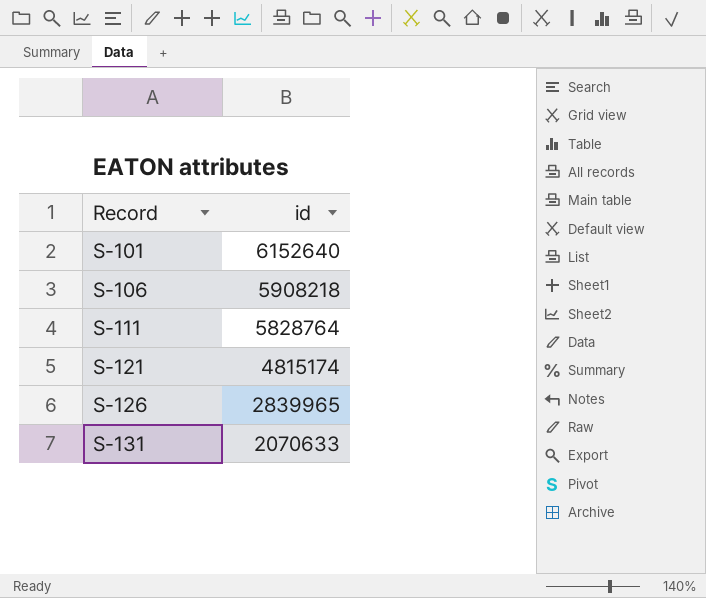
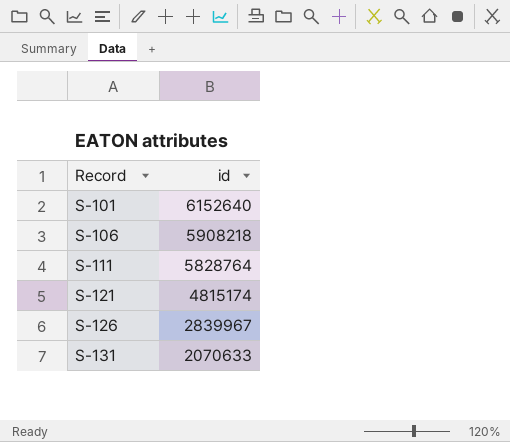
S-126 | id: 2839965 -> 2839967

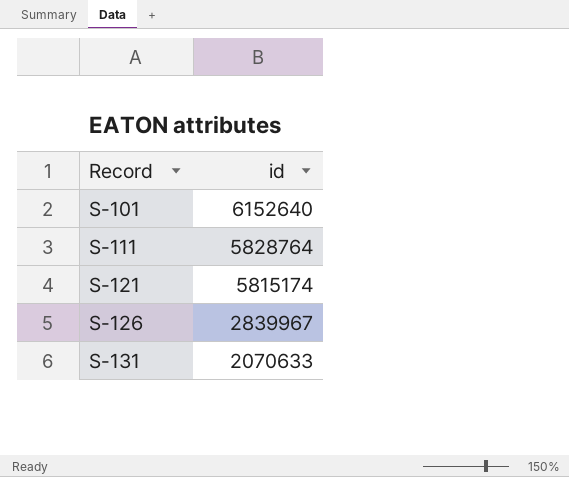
row S-106: 5908218 -> none
S-121 | id: 4815174 -> 5815174

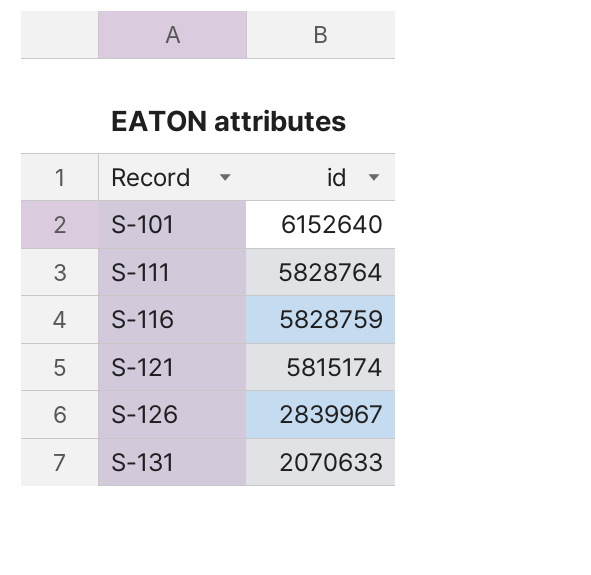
row S-116: none -> 5828759

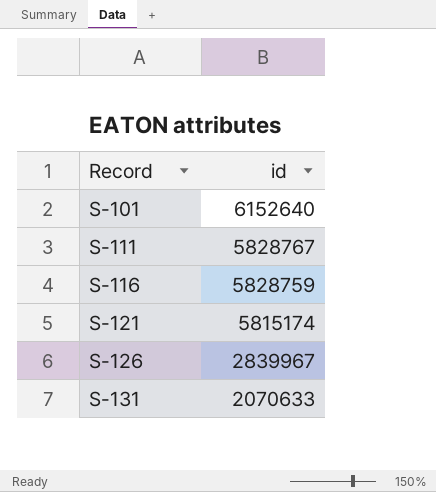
S-111 | id: 5828764 -> 5828767

